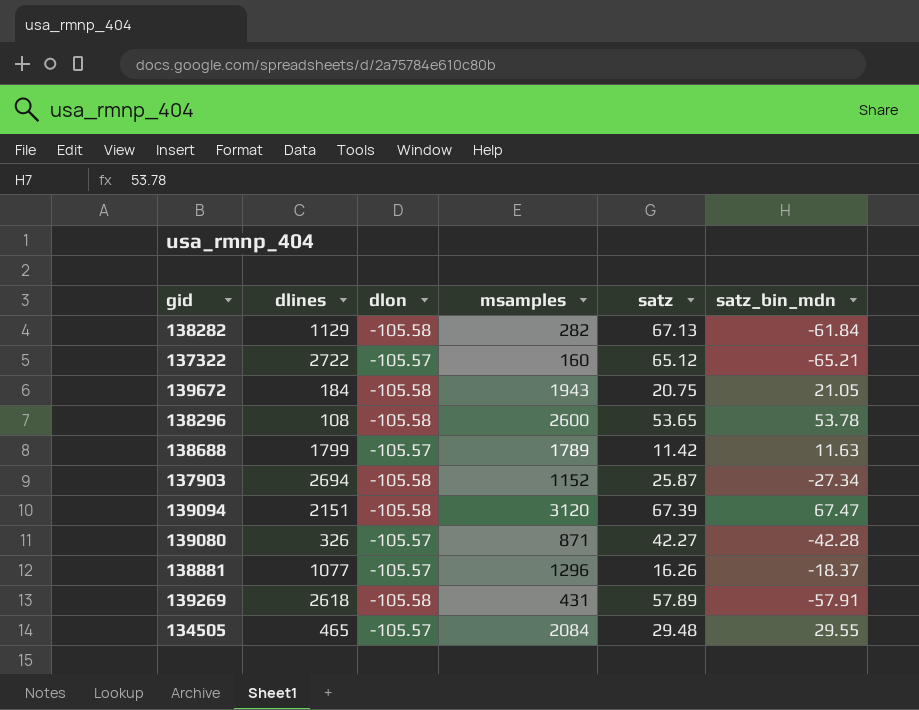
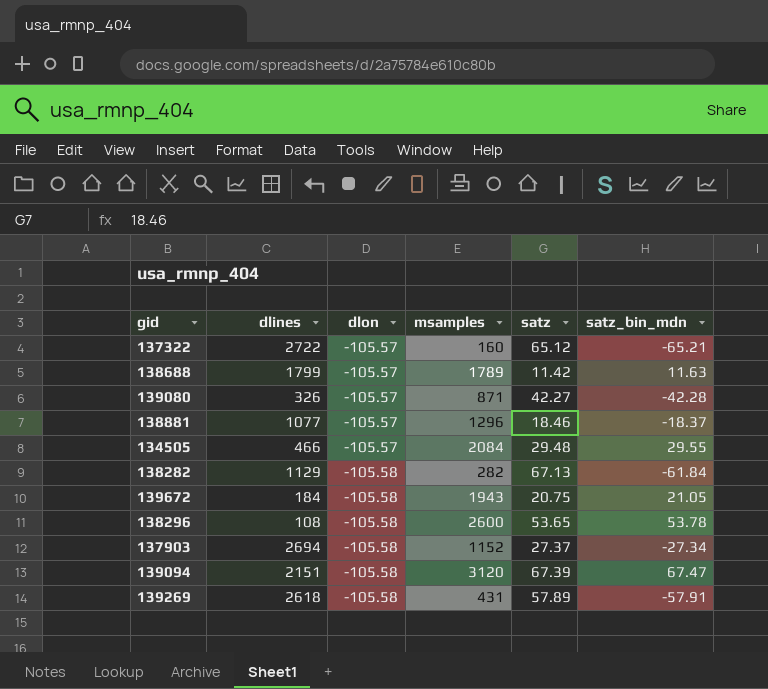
row order: none -> dlon descending
138881 | satz: 16.26 -> 18.46
134505 | dlines: 465 -> 466
137903 | satz: 25.87 -> 27.37

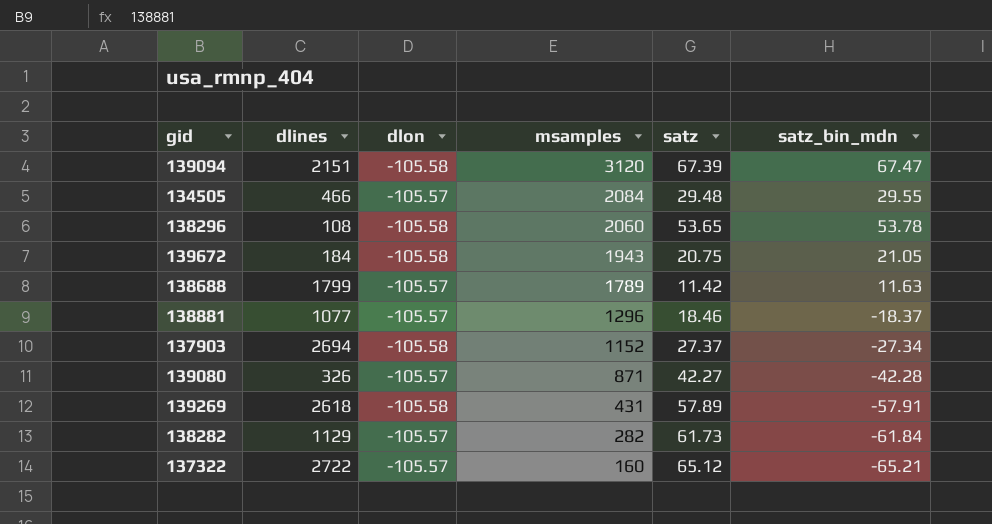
row order: dlon descending -> msamples descending
138296 | msamples: 2600 -> 2060
138282 | dlon: -105.58 -> -105.57
138282 | satz: 67.13 -> 61.73

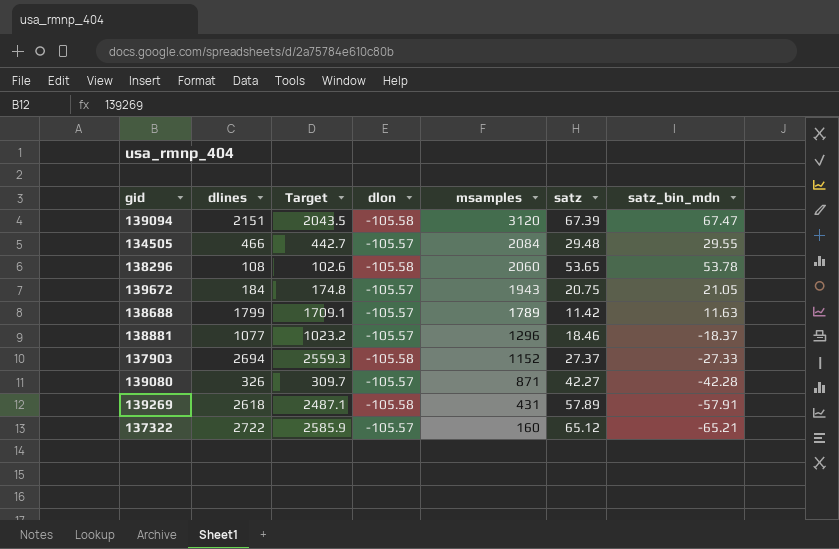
column Target | formula: none -> [dlines] * 0.95
row 138282: 1129 | -105.57 | 282 | 61.73 | -61.84 -> none
139672 | dlon: -105.58 -> -105.57
137903 | satz_bin_mdn: -27.34 -> -27.33

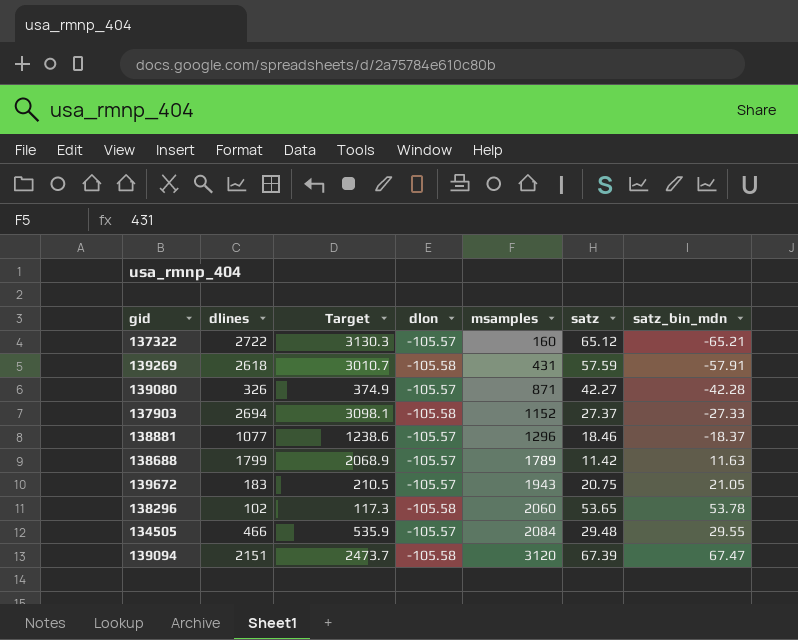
row order: msamples descending -> msamples ascending
column Target | formula: [dlines] * 0.95 -> [dlines] * 1.15
139269 | satz: 57.89 -> 57.59
139672 | dlines: 184 -> 183
138296 | dlines: 108 -> 102

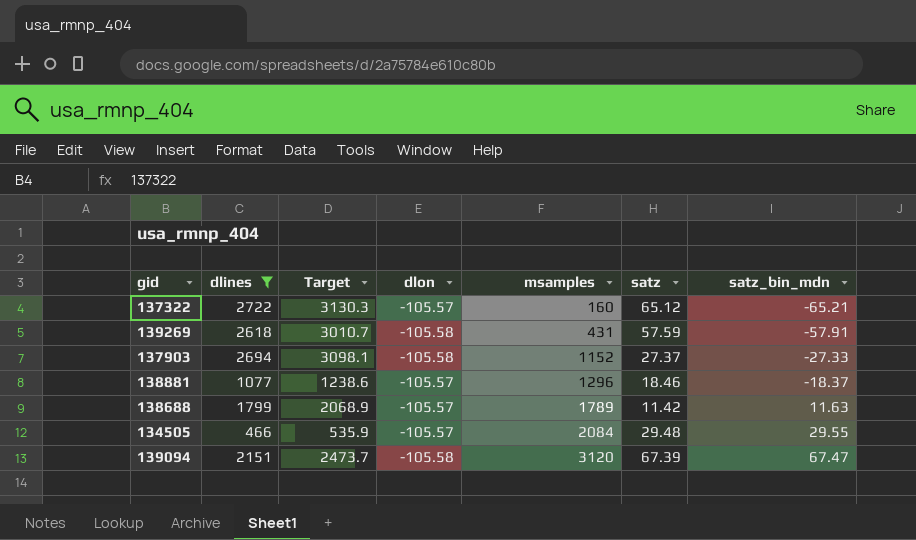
filter: none -> dlines >= 466

